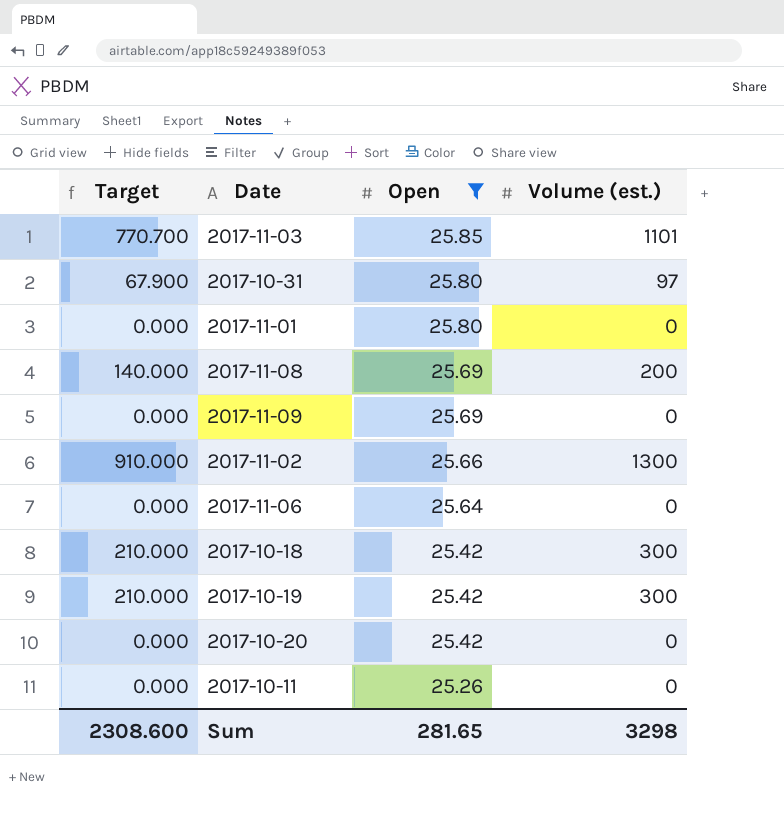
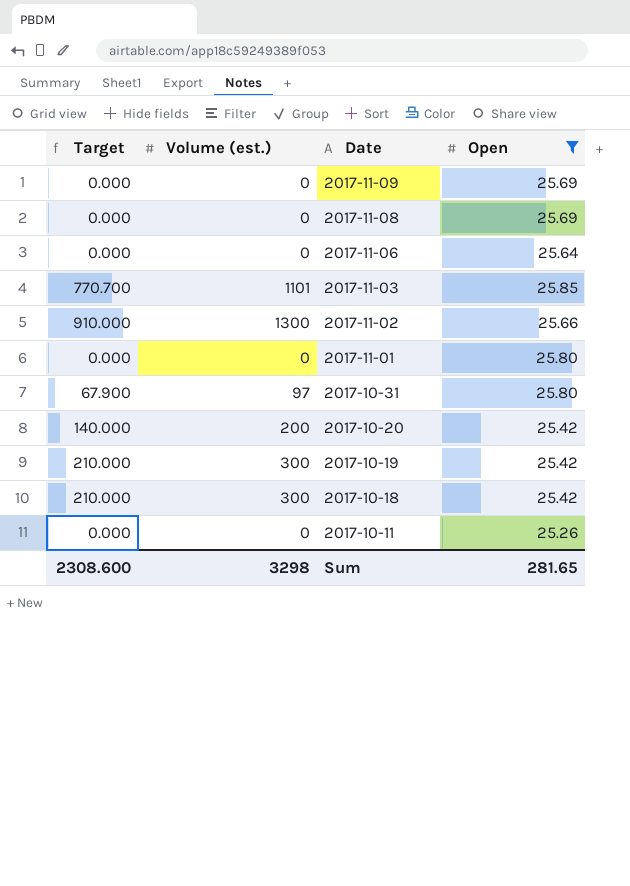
row order: Open descending -> Date descending
column Volume (est.) | position: 4 -> 2
2017-11-08 | Target: 140.000 -> 0.000
2017-11-08 | Volume (est.): 200 -> 0
2017-10-20 | Target: 0.000 -> 140.000
2017-10-20 | Volume (est.): 0 -> 200

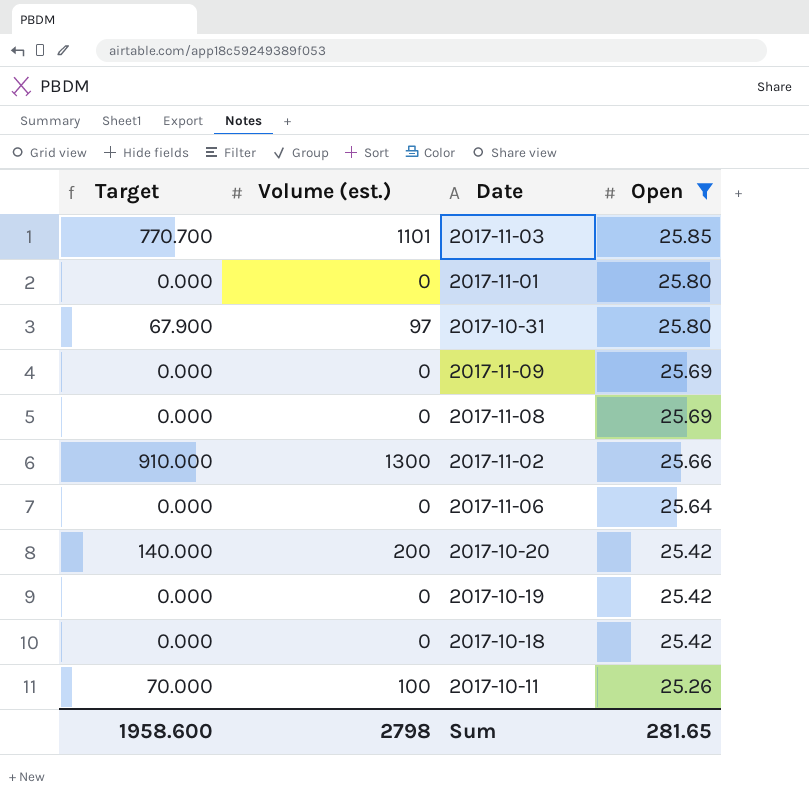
row order: Date descending -> Open descending
2017-10-19 | Target: 210.000 -> 0.000
2017-10-19 | Volume (est.): 300 -> 0
2017-10-18 | Target: 210.000 -> 0.000
2017-10-18 | Volume (est.): 300 -> 0
2017-10-11 | Target: 0.000 -> 70.000
2017-10-11 | Volume (est.): 0 -> 100
Sum | Target: 2308.600 -> 1958.600
Sum | Volume (est.): 3298 -> 2798

